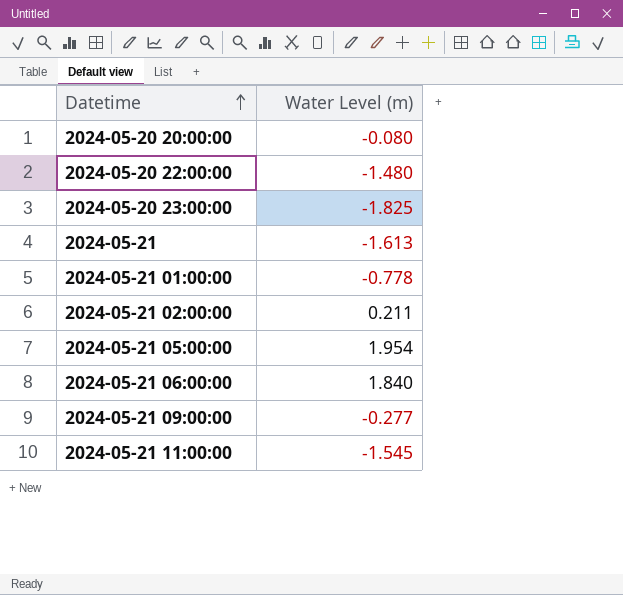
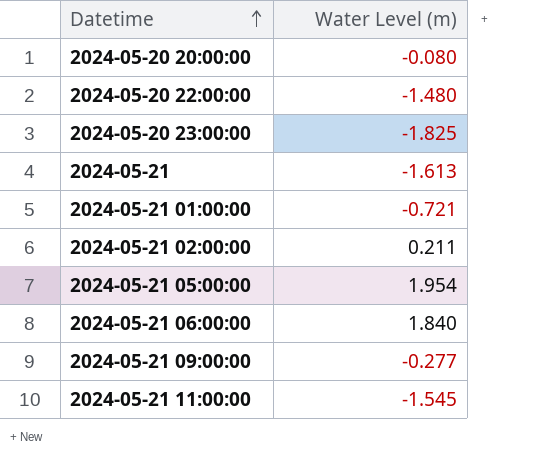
2024-05-21 01:00:00 | Water Level (m): -0.778 -> -0.721

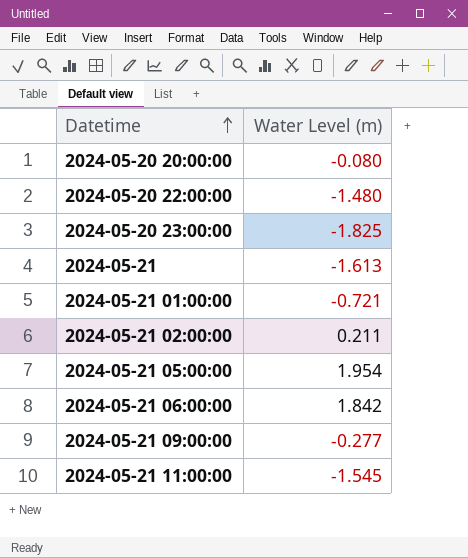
2024-05-21 06:00:00 | Water Level (m): 1.840 -> 1.842

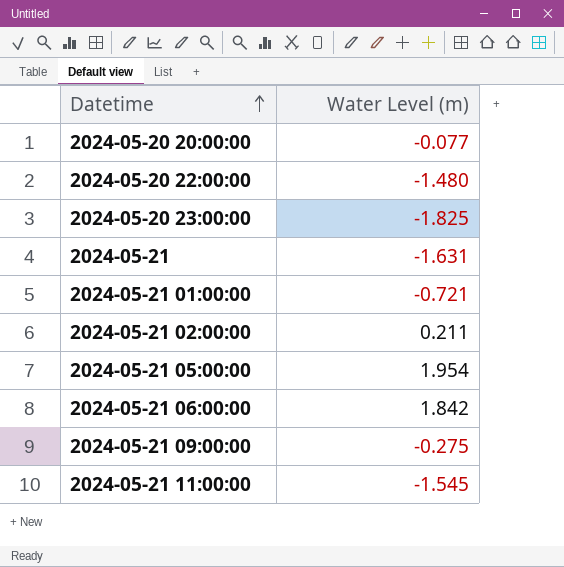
2024-05-20 20:00:00 | Water Level (m): -0.080 -> -0.077
2024-05-21 | Water Level (m): -1.613 -> -1.631
2024-05-21 09:00:00 | Water Level (m): -0.277 -> -0.275

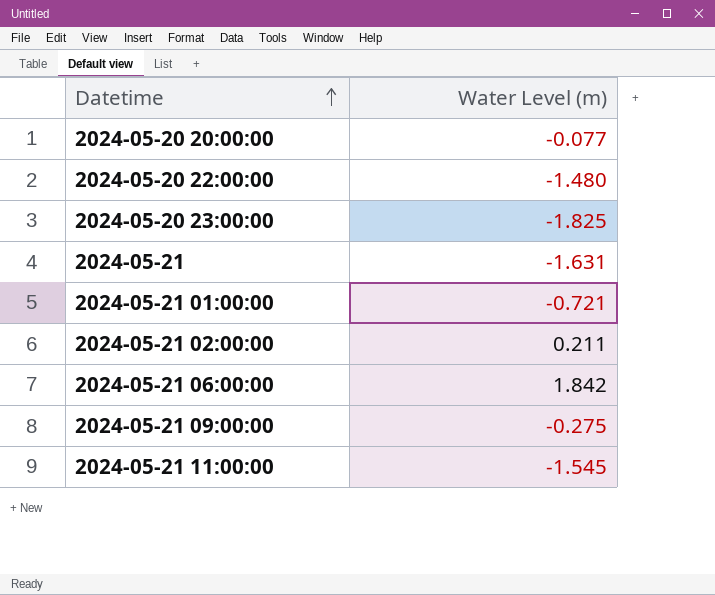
row 2024-05-21 05:00:00: 1.954 -> none

